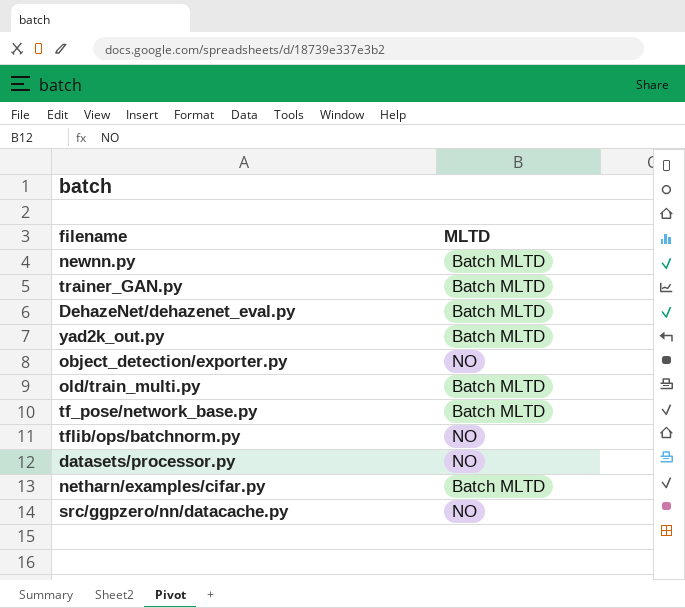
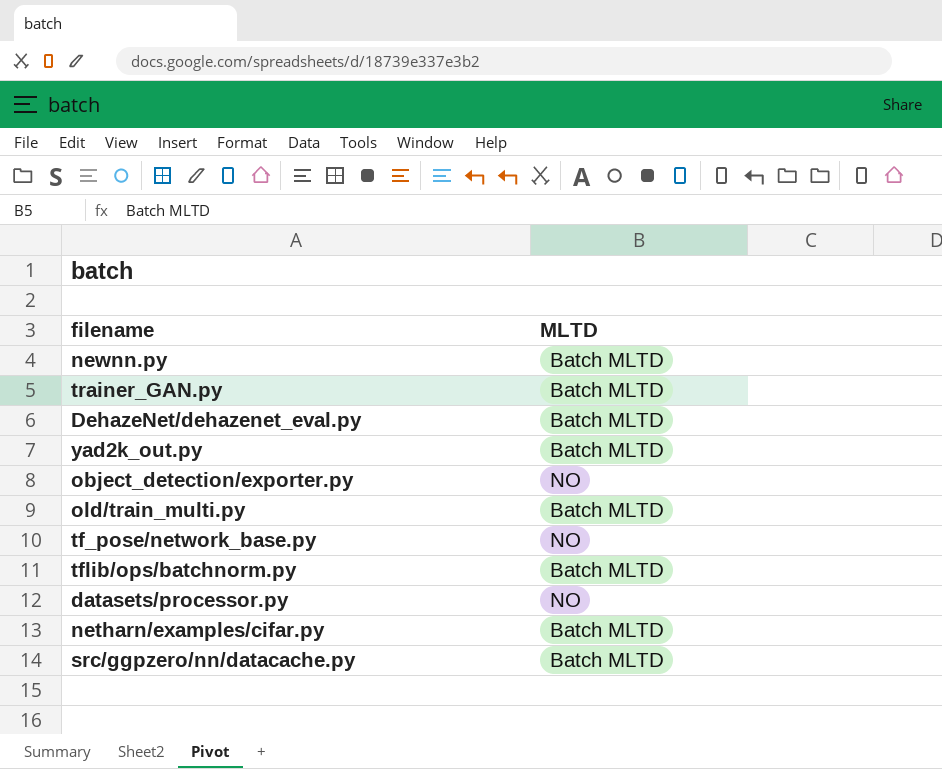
tf_pose/network_base.py | MLTD: Batch MLTD -> NO
tflib/ops/batchnorm.py | MLTD: NO -> Batch MLTD
src/ggpzero/nn/datacache.py | MLTD: NO -> Batch MLTD

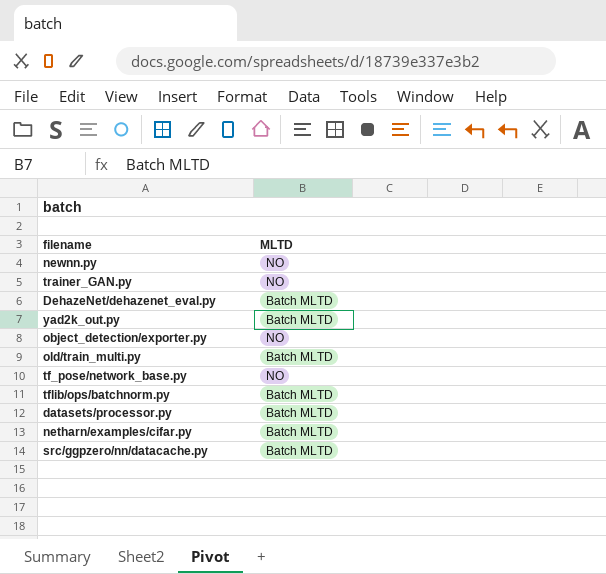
newnn.py | MLTD: Batch MLTD -> NO
trainer_GAN.py | MLTD: Batch MLTD -> NO
datasets/processor.py | MLTD: NO -> Batch MLTD

